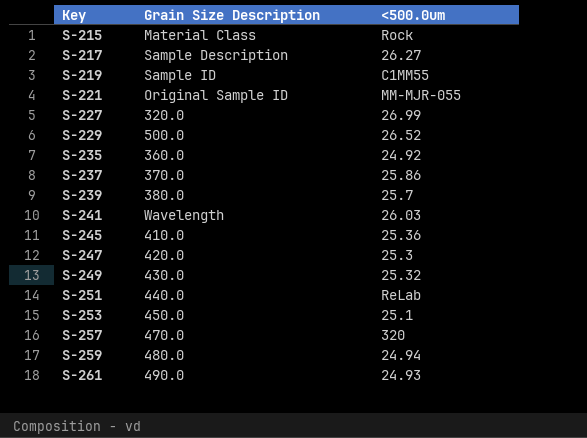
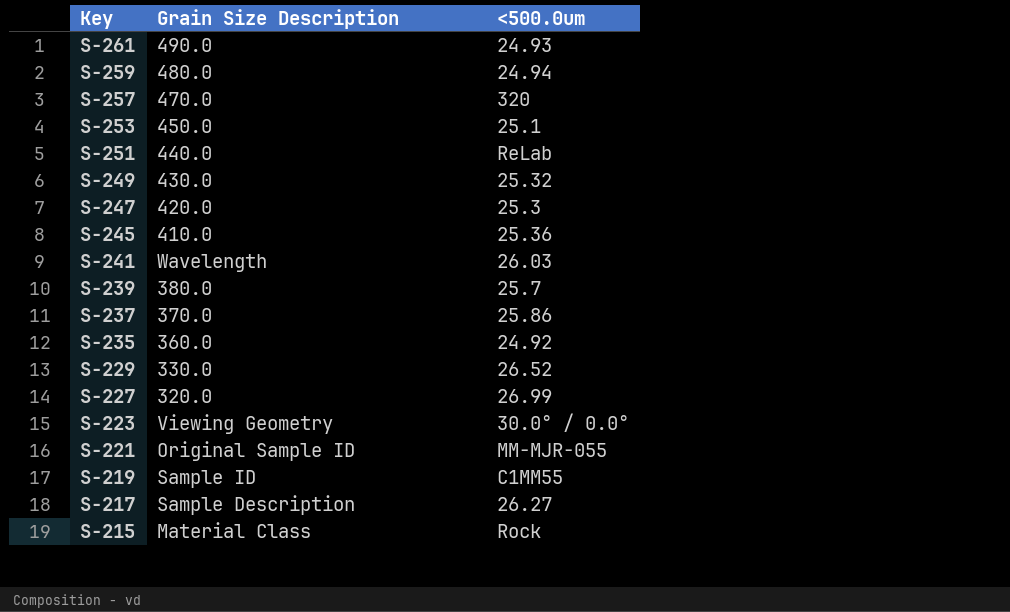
row order: Key ascending -> Key descending
S-229 | Grain Size Description: 500.0 -> 330.0
row S-223: none -> Viewing Geometry | 30.0° / 0.0°

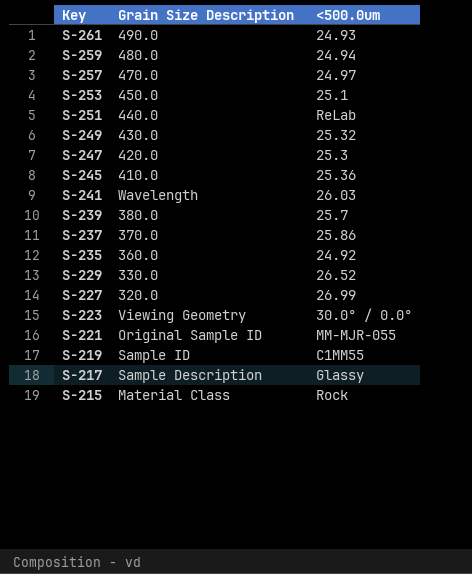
S-257 | <500.0um: 320 -> 24.97
S-217 | <500.0um: 26.27 -> Glassy

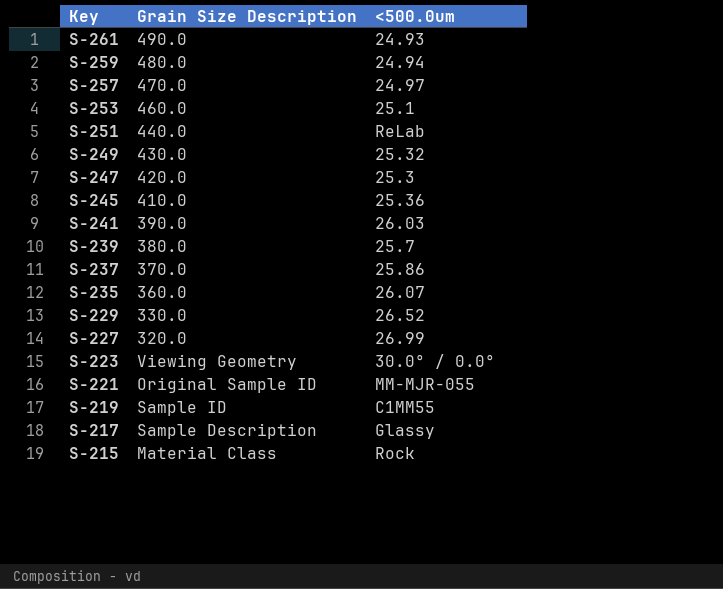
S-253 | Grain Size Description: 450.0 -> 460.0
S-241 | Grain Size Description: Wavelength -> 390.0
S-235 | <500.0um: 24.92 -> 26.07

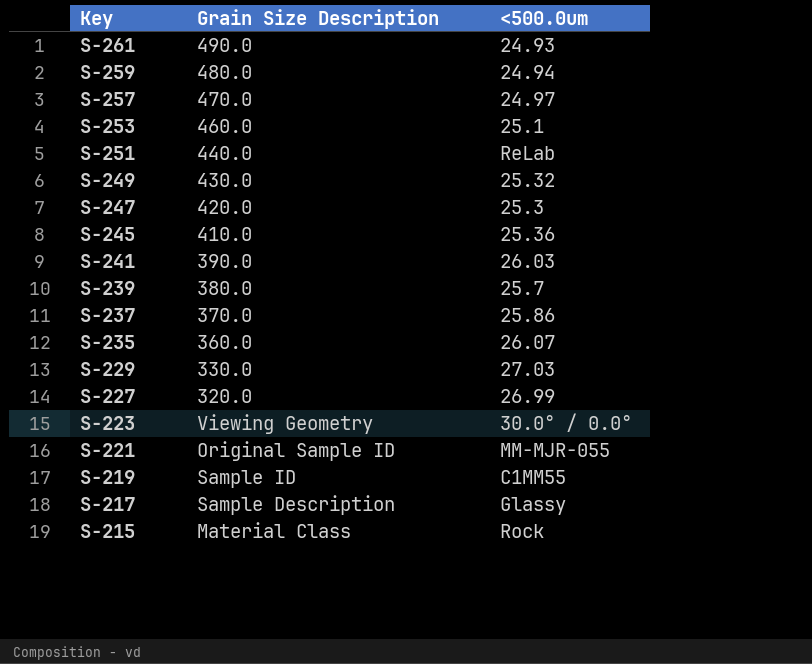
S-229 | <500.0um: 26.52 -> 27.03

